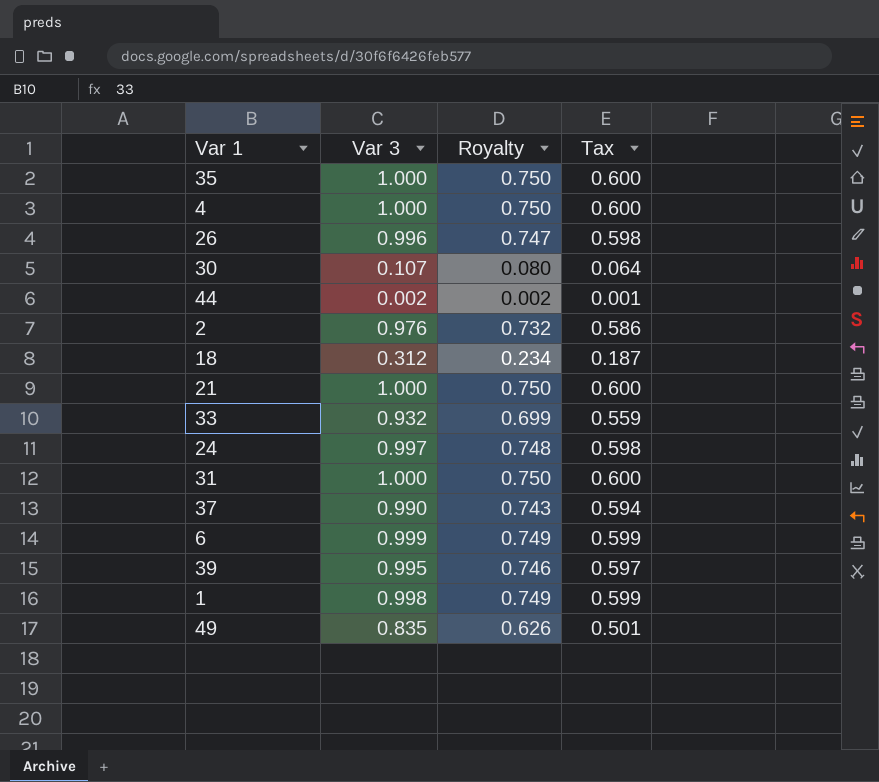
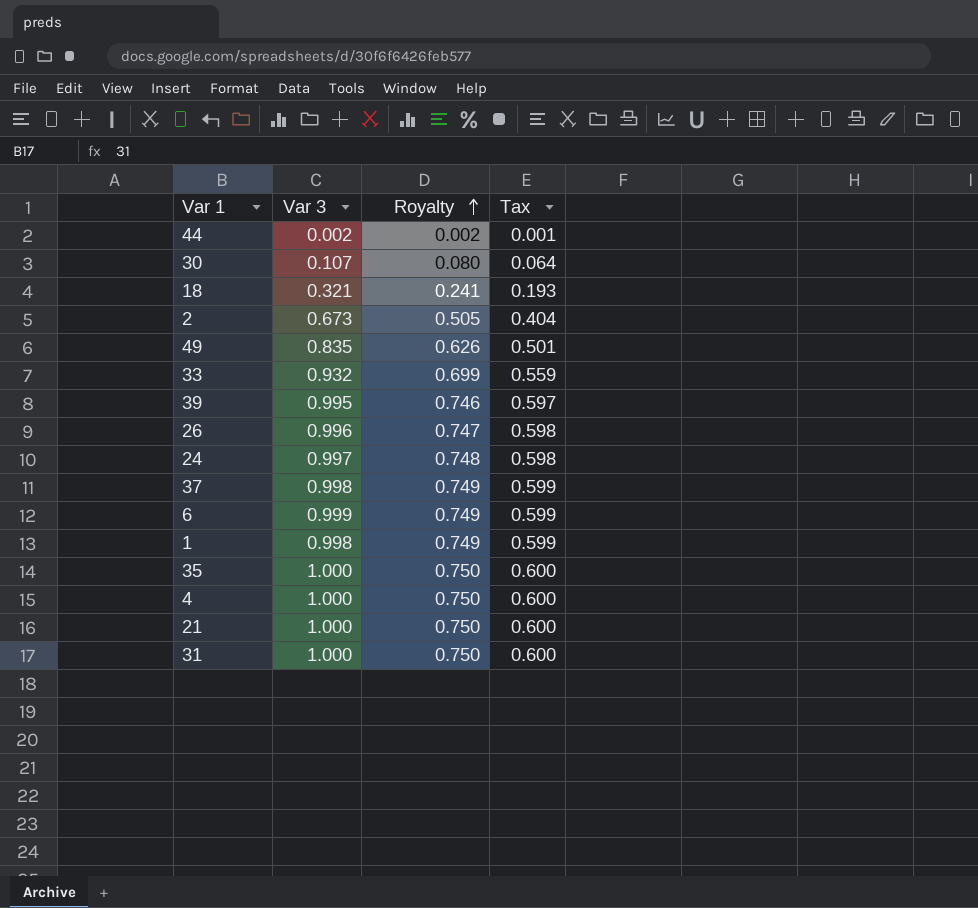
row order: none -> Royalty ascending
18 | Var 3: 0.312 -> 0.321
18 | Royalty: 0.234 -> 0.241
18 | Tax: 0.187 -> 0.193
2 | Var 3: 0.976 -> 0.673
2 | Royalty: 0.732 -> 0.505
2 | Tax: 0.586 -> 0.404
37 | Var 3: 0.990 -> 0.998
37 | Royalty: 0.743 -> 0.749
37 | Tax: 0.594 -> 0.599

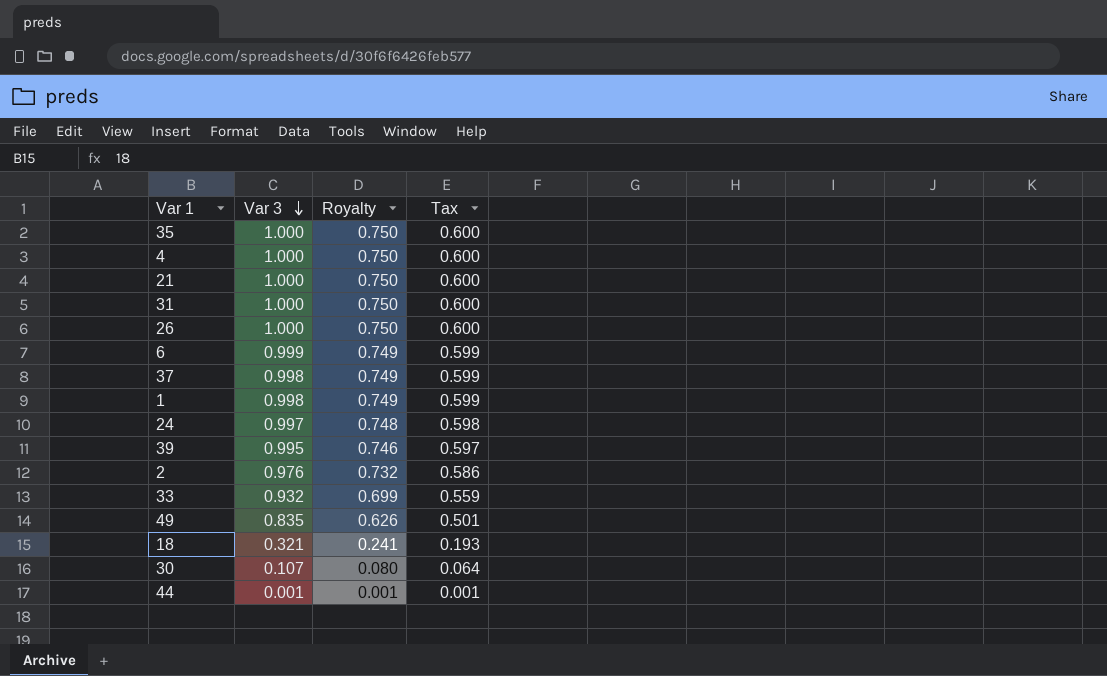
row order: Royalty ascending -> Var 3 descending
26 | Var 3: 0.996 -> 1.000
26 | Royalty: 0.747 -> 0.750
26 | Tax: 0.598 -> 0.600
2 | Var 3: 0.673 -> 0.976
2 | Royalty: 0.505 -> 0.732
2 | Tax: 0.404 -> 0.586
44 | Var 3: 0.002 -> 0.001
44 | Royalty: 0.002 -> 0.001

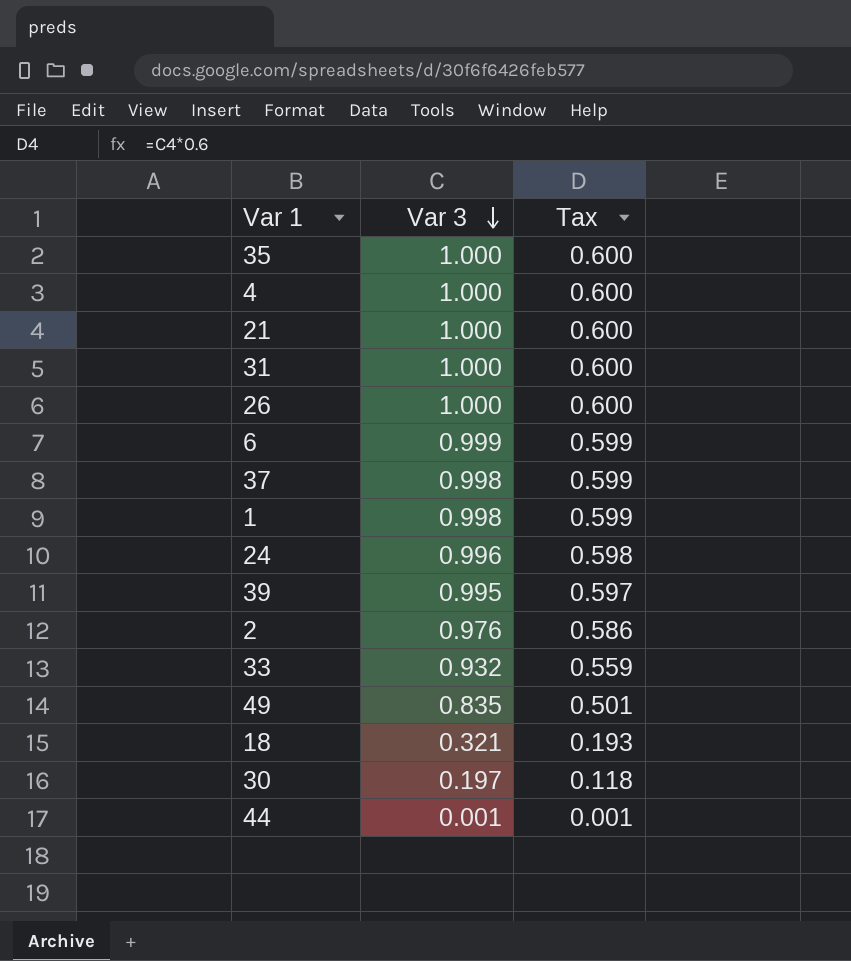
column Royalty | formula: [Var 3] * 0.75 -> none
24 | Var 3: 0.997 -> 0.996
30 | Var 3: 0.107 -> 0.197
30 | Tax: 0.064 -> 0.118

